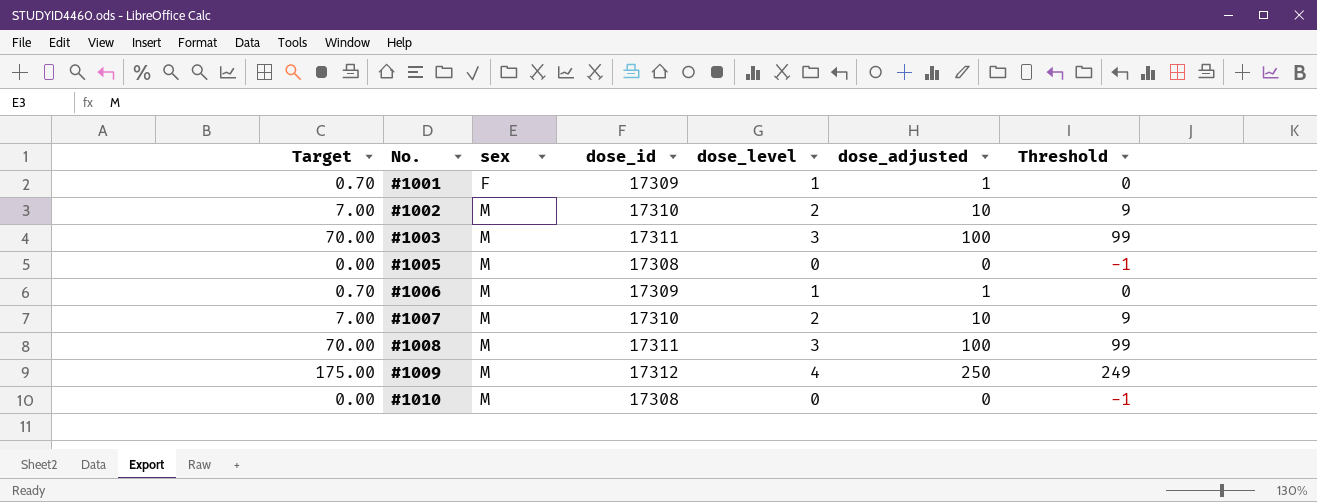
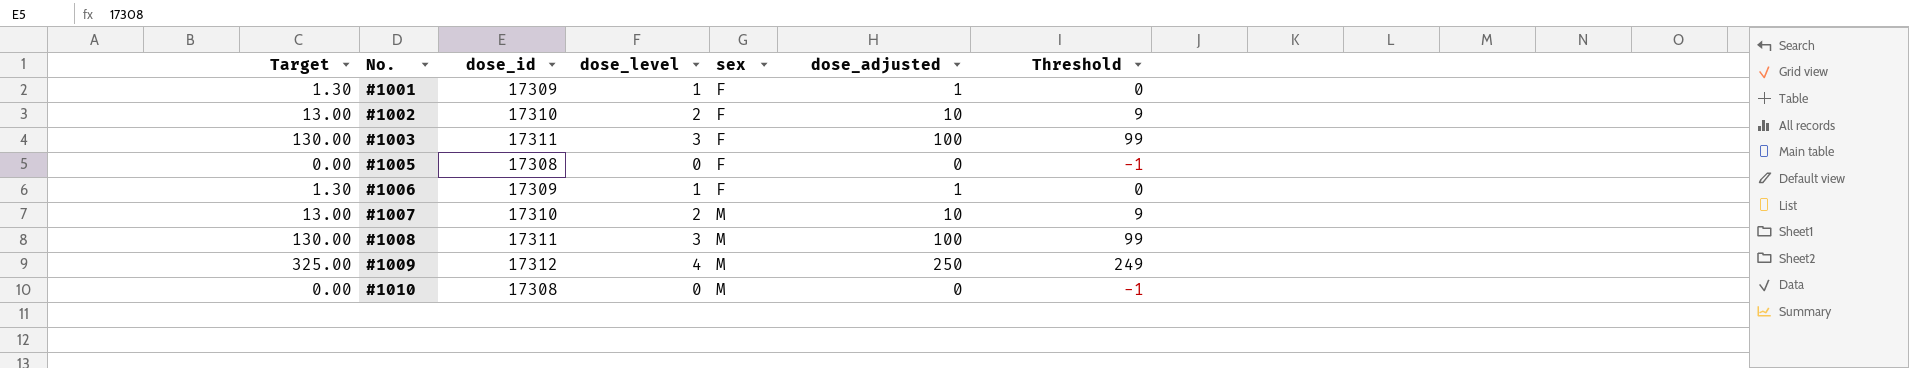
column Target | formula: [dose_adjusted] * 0.7 -> [dose_adjusted] * 1.3
column sex | position: 3 -> 5
#1002 | sex: M -> F
#1003 | sex: M -> F
#1005 | sex: M -> F
#1006 | sex: M -> F

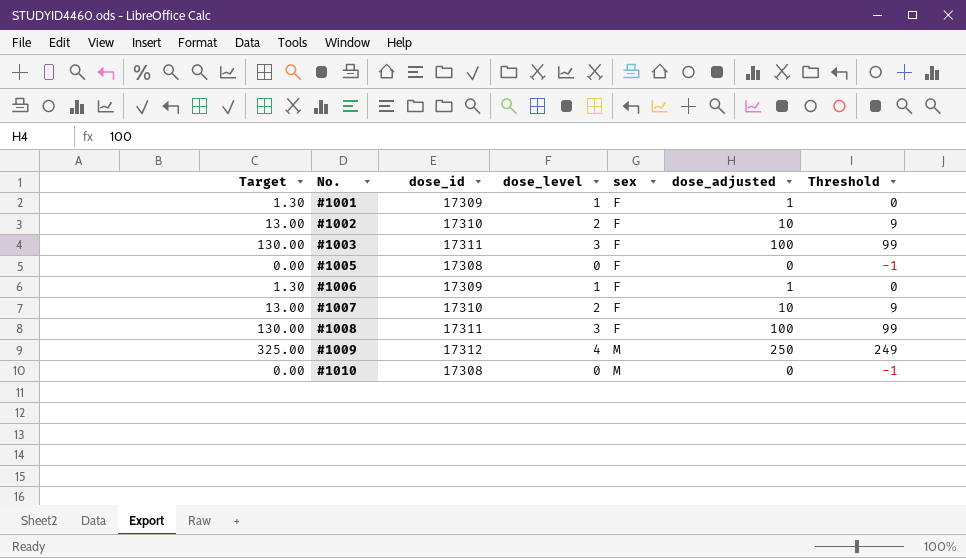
#1007 | sex: M -> F
#1008 | sex: M -> F

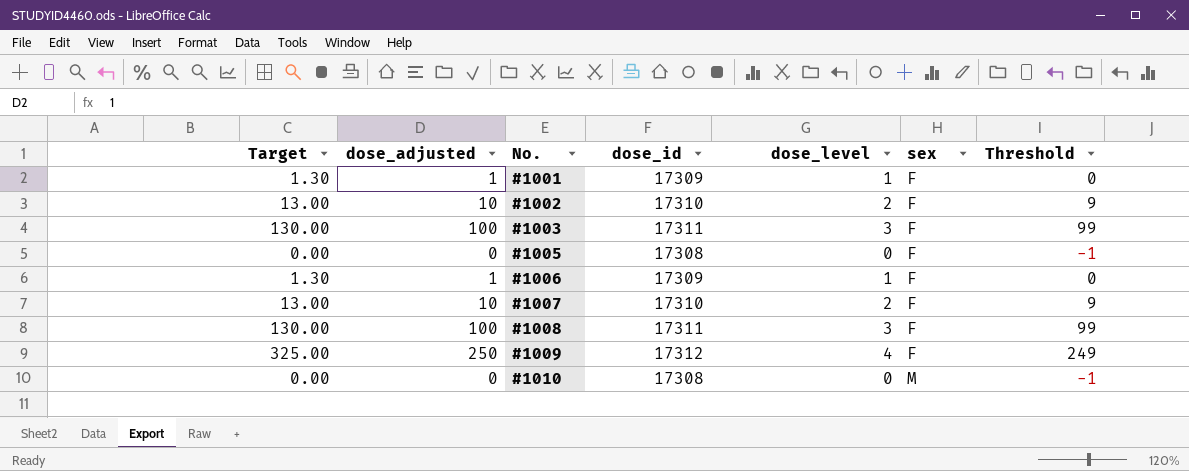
column dose_adjusted | position: 6 -> 2
#1009 | sex: M -> F

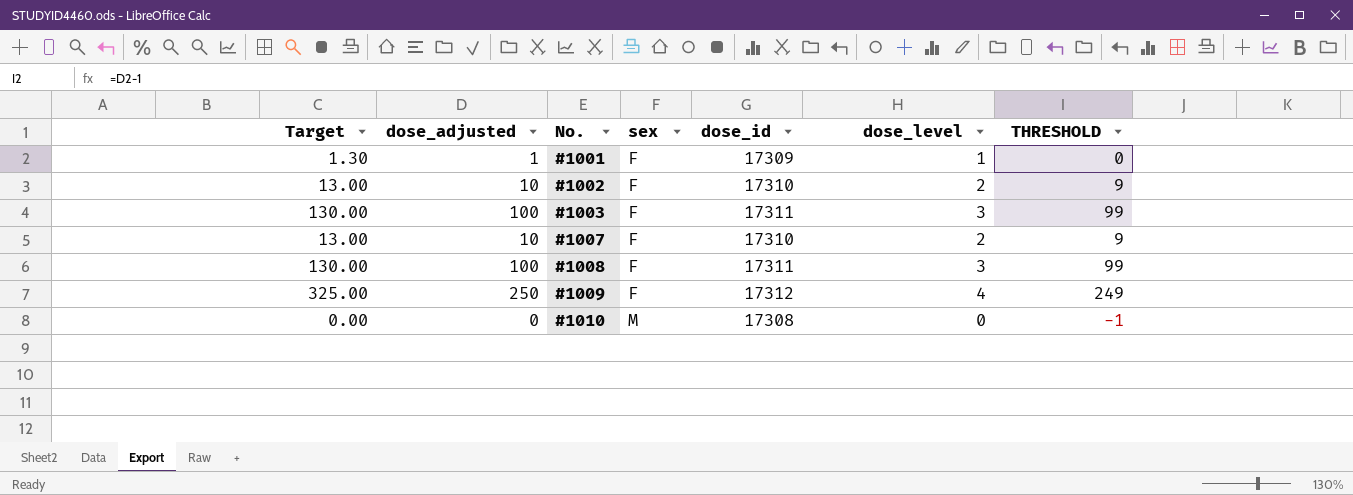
column sex | position: 6 -> 4
column name: Threshold -> THRESHOLD
row #1005: 0.00 | 0 | 17308 | 0 | F | -1 -> none
row #1006: 1.30 | 1 | 17309 | 1 | F | 0 -> none

